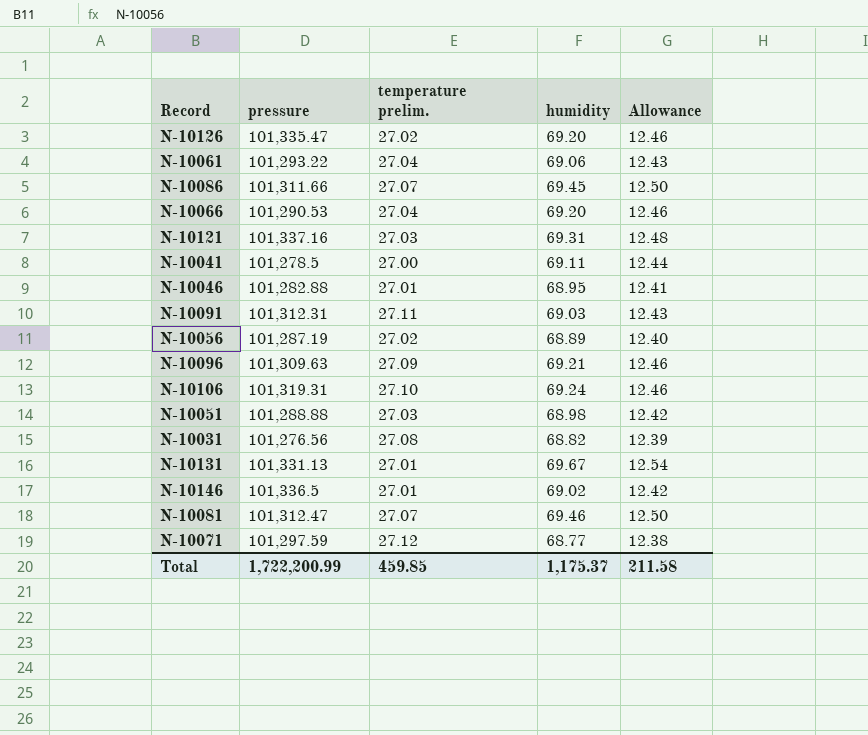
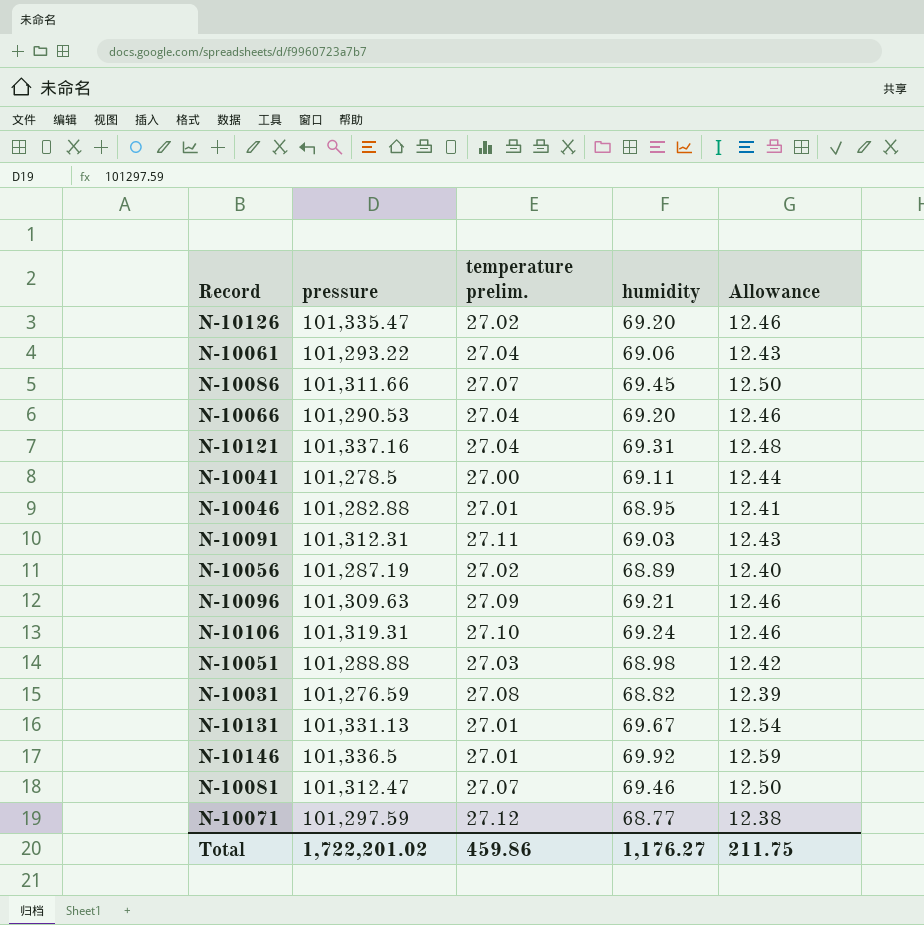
N-10121 | temperature prelim.: 27.03 -> 27.04
N-10031 | pressure: 101,276.56 -> 101,276.59
N-10146 | humidity: 69.02 -> 69.92
N-10146 | Allowance: 12.42 -> 12.59
Total | pressure: 1,722,200.99 -> 1,722,201.02
Total | temperature prelim.: 459.85 -> 459.86
Total | humidity: 1,175.37 -> 1,176.27
Total | Allowance: 211.58 -> 211.75

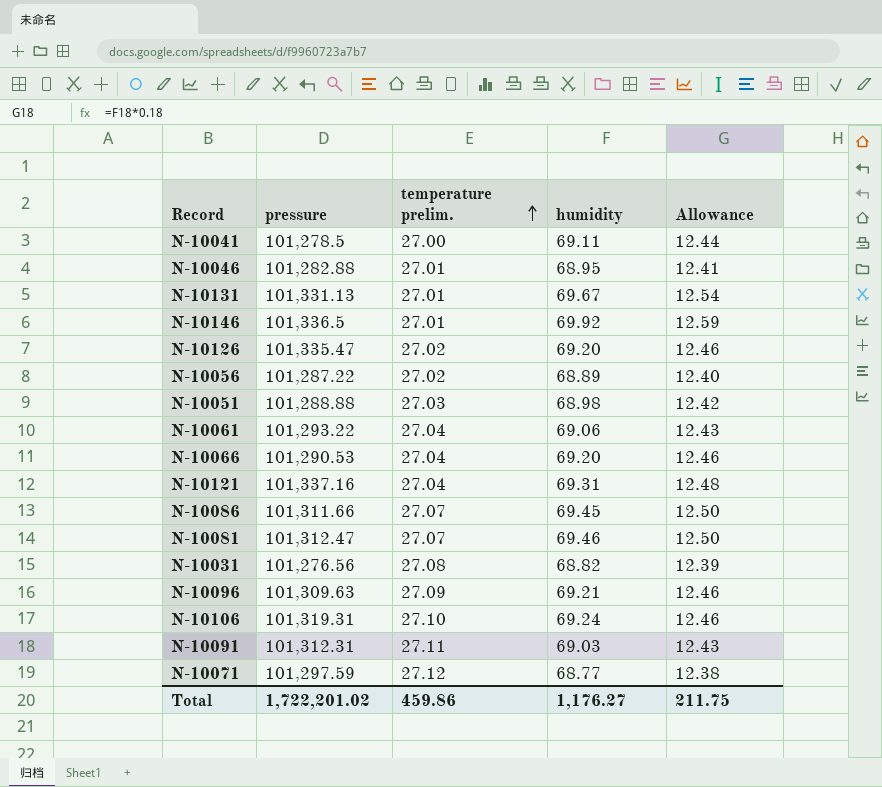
row order: none -> temperature prelim. ascending
N-10056 | pressure: 101,287.19 -> 101,287.22
N-10031 | pressure: 101,276.59 -> 101,276.56

